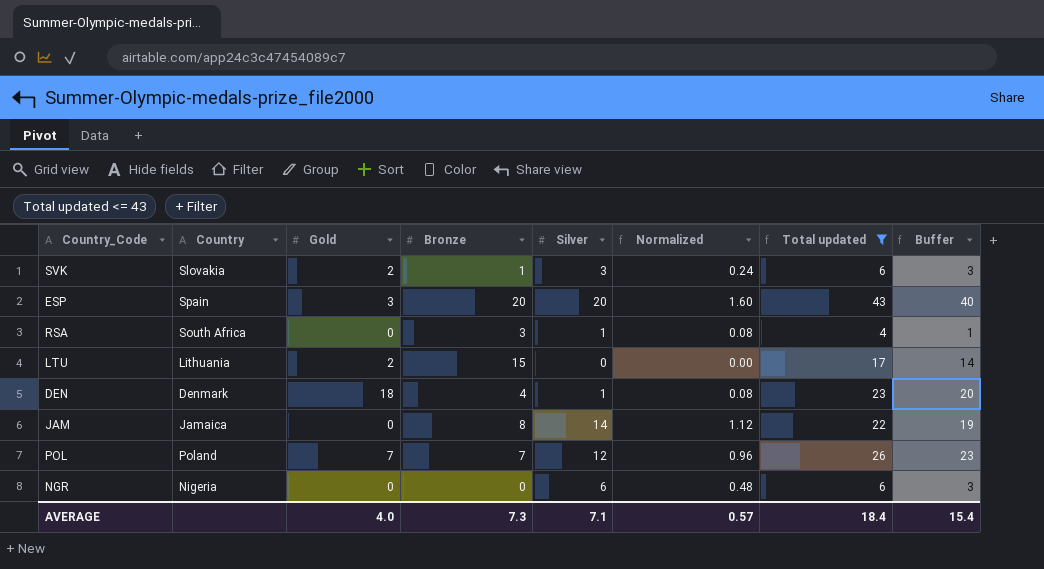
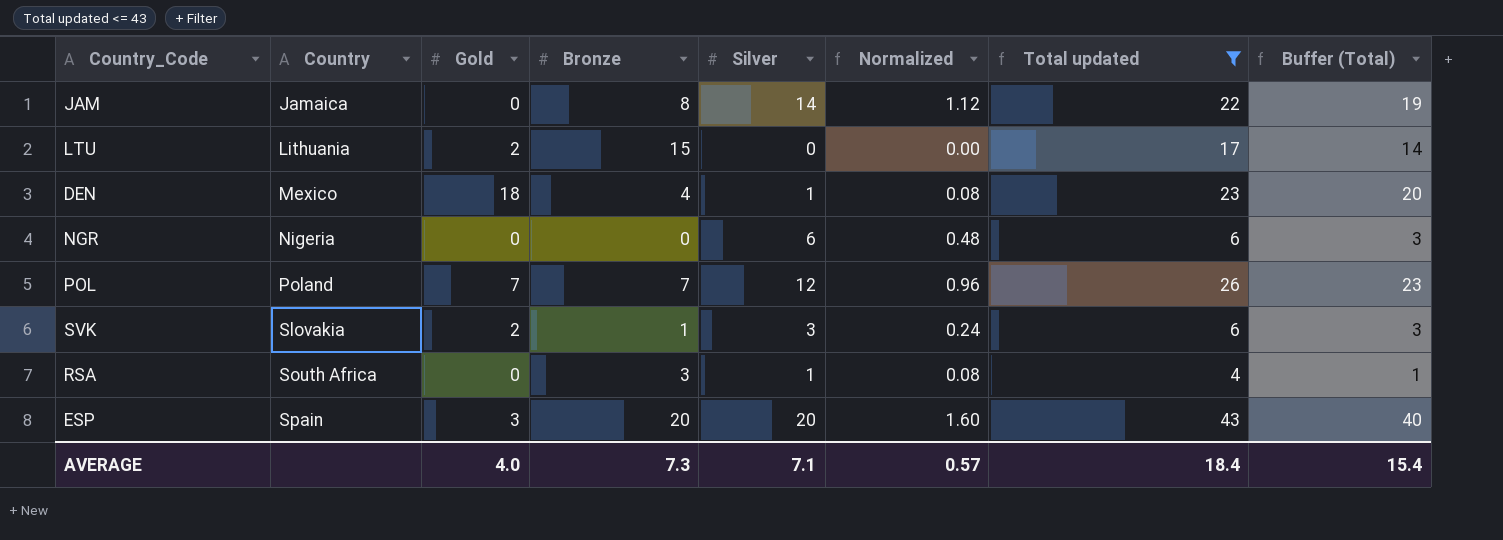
row order: none -> Country ascending
column name: Buffer -> Buffer (Total)
DEN | Country: Denmark -> Mexico

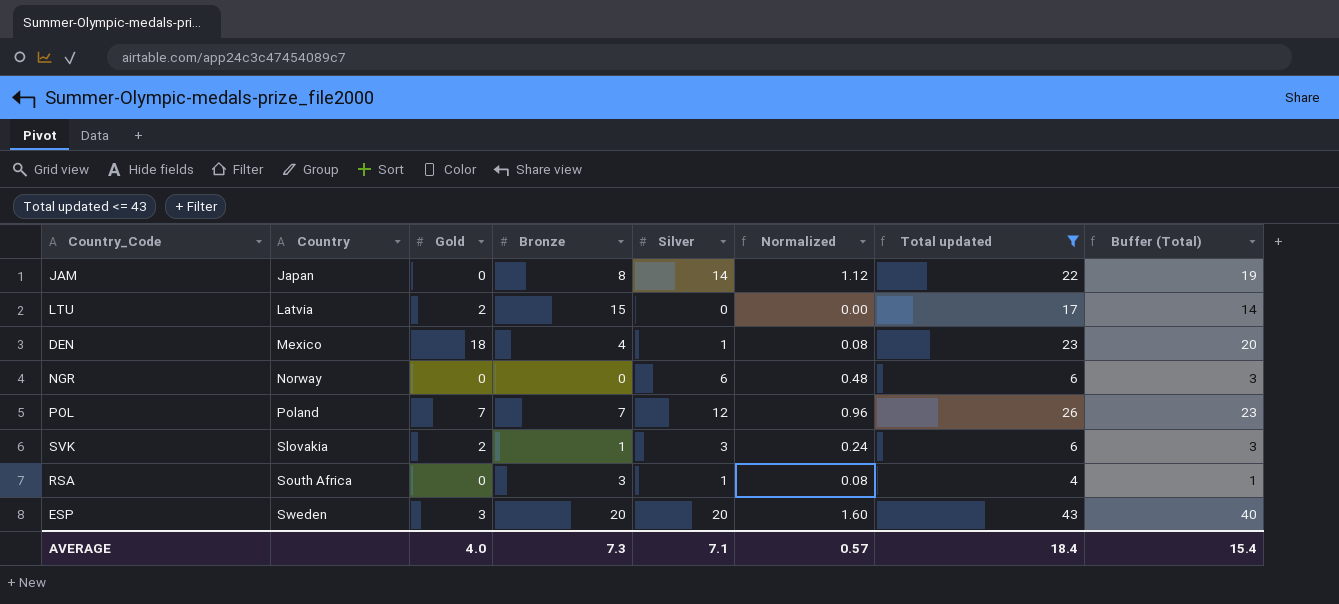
JAM | Country: Jamaica -> Japan
LTU | Country: Lithuania -> Latvia
NGR | Country: Nigeria -> Norway
ESP | Country: Spain -> Sweden

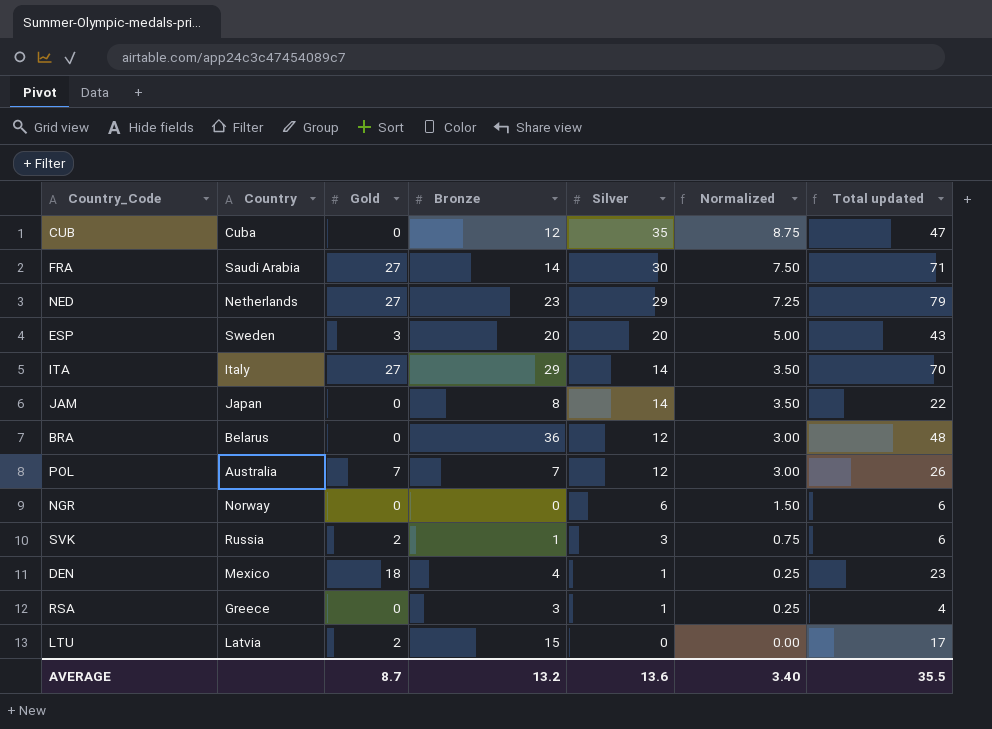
filter: Total updated <= 43 -> none
row order: Country ascending -> Silver descending
column Buffer (Total) | formula: [Total updated] - 3 -> none
column Normalized | formula: [Silver] * 0.08 -> [Silver] * 0.25
POL | Country: Poland -> Australia
SVK | Country: Slovakia -> Russia
RSA | Country: South Africa -> Greece
AVERAGE | Gold: 4.0 -> 8.7
AVERAGE | Bronze: 7.3 -> 13.2
AVERAGE | Silver: 7.1 -> 13.6
AVERAGE | Normalized: 0.57 -> 3.40
AVERAGE | Total updated: 18.4 -> 35.5

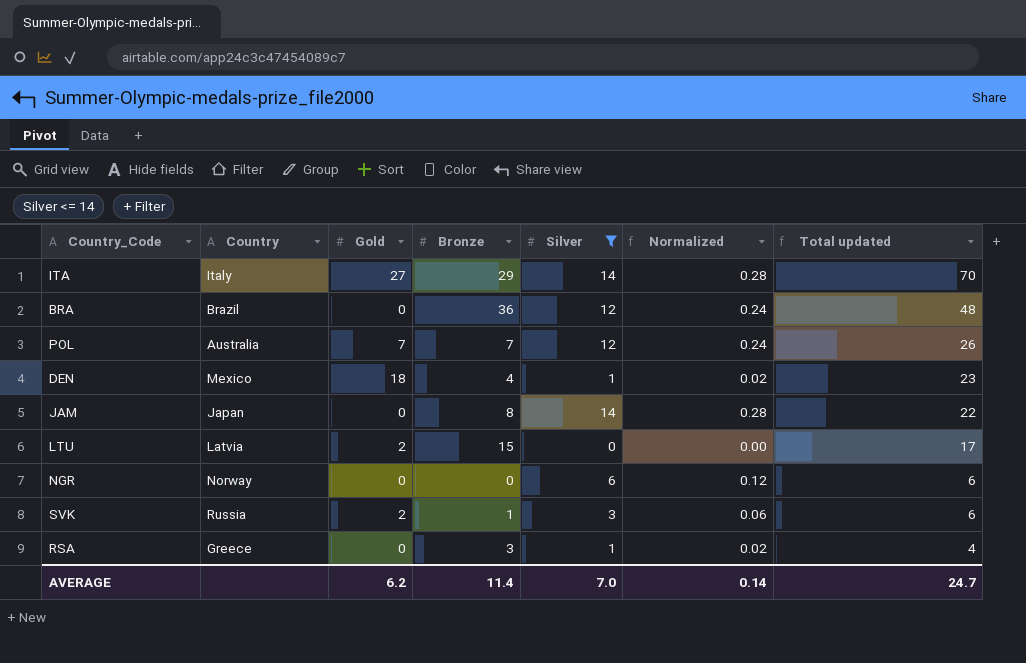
filter: none -> Silver <= 14
row order: Silver descending -> Total updated descending
column Normalized | formula: [Silver] * 0.25 -> [Silver] * 0.02
BRA | Country: Belarus -> Brazil
AVERAGE | Gold: 8.7 -> 6.2
AVERAGE | Bronze: 13.2 -> 11.4
AVERAGE | Silver: 13.6 -> 7.0
AVERAGE | Normalized: 3.40 -> 0.14
AVERAGE | Total updated: 35.5 -> 24.7

